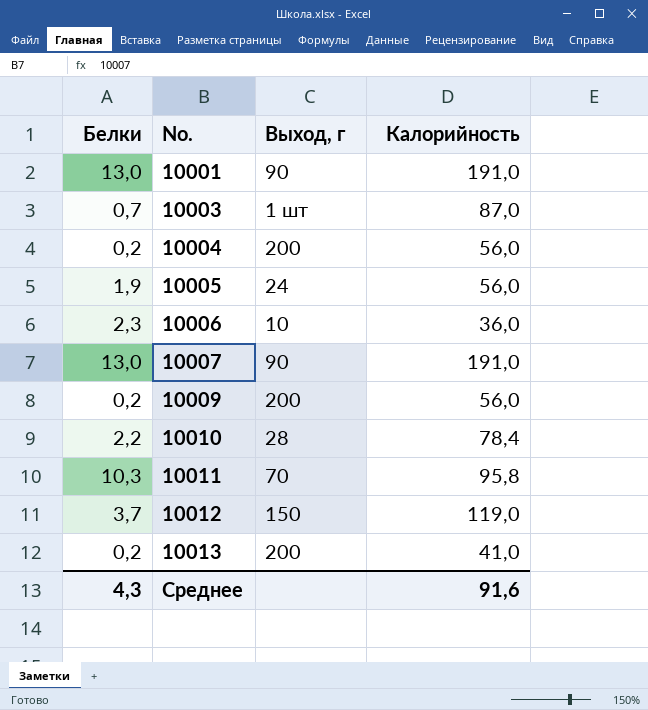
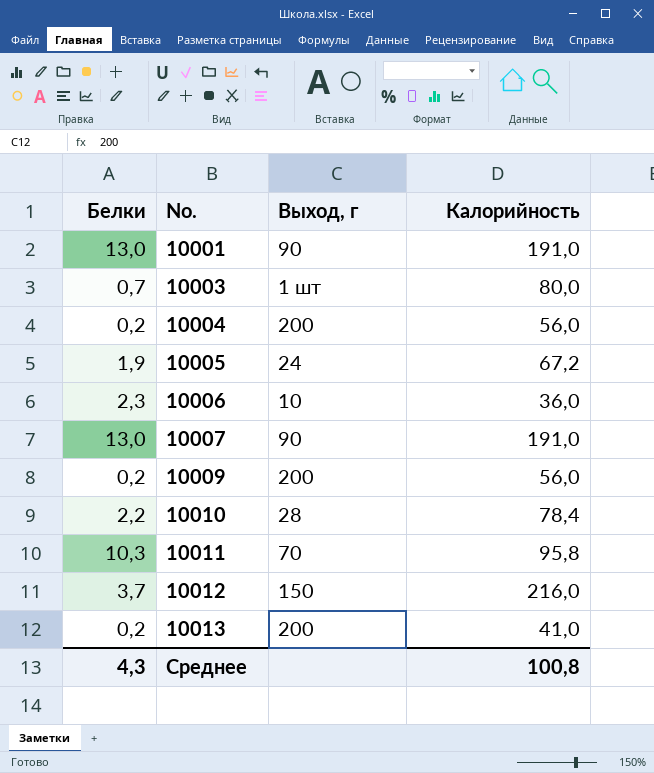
10003 | Калорийность: 87,0 -> 80,0
10005 | Калорийность: 56,0 -> 67,2
10012 | Калорийность: 119,0 -> 216,0
Среднее | Калорийность: 91,6 -> 100,8

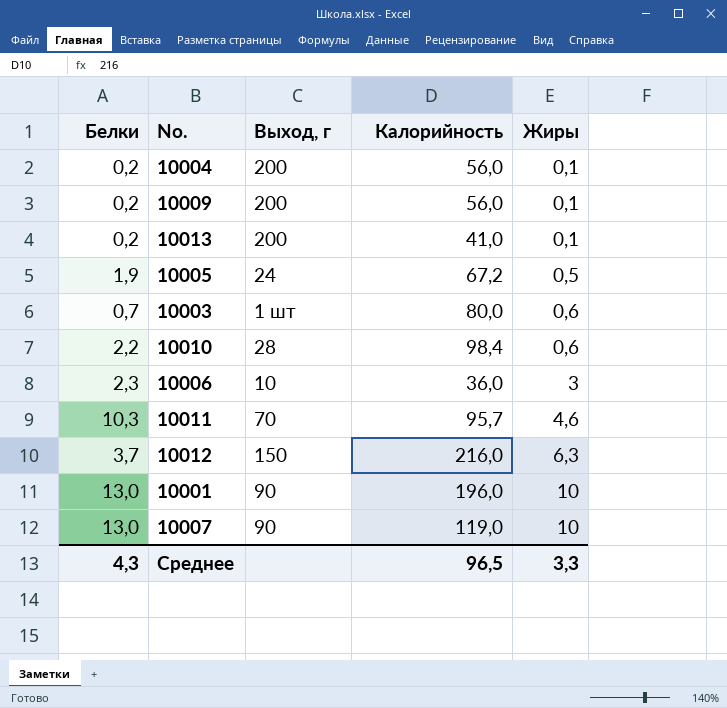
row order: No. ascending -> Жиры ascending
column Жиры | position: none -> 5
10010 | Калорийность: 78,4 -> 98,4
10011 | Калорийность: 95,8 -> 95,7
10001 | Калорийность: 191,0 -> 196,0
10007 | Калорийность: 191,0 -> 119,0
Среднее | Калорийность: 100,8 -> 96,5

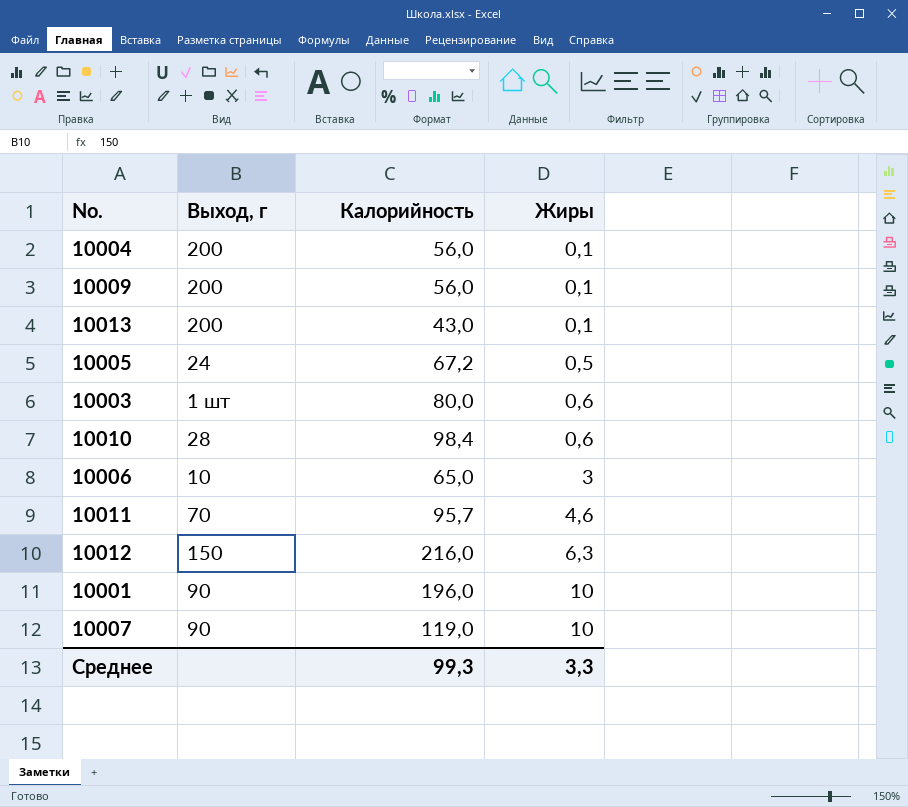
column Белки | position: 1 -> none
10013 | Калорийность: 41,0 -> 43,0
10006 | Калорийность: 36,0 -> 65,0
Среднее | Калорийность: 96,5 -> 99,3

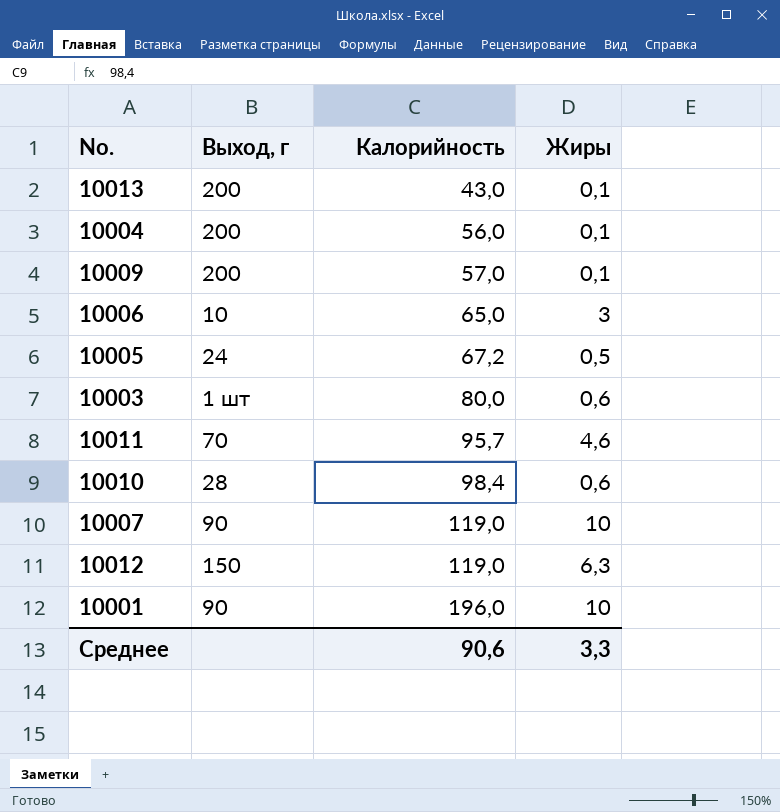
row order: Жиры ascending -> Калорийность ascending
10009 | Калорийность: 56,0 -> 57,0
10012 | Калорийность: 216,0 -> 119,0
Среднее | Калорийность: 99,3 -> 90,6

